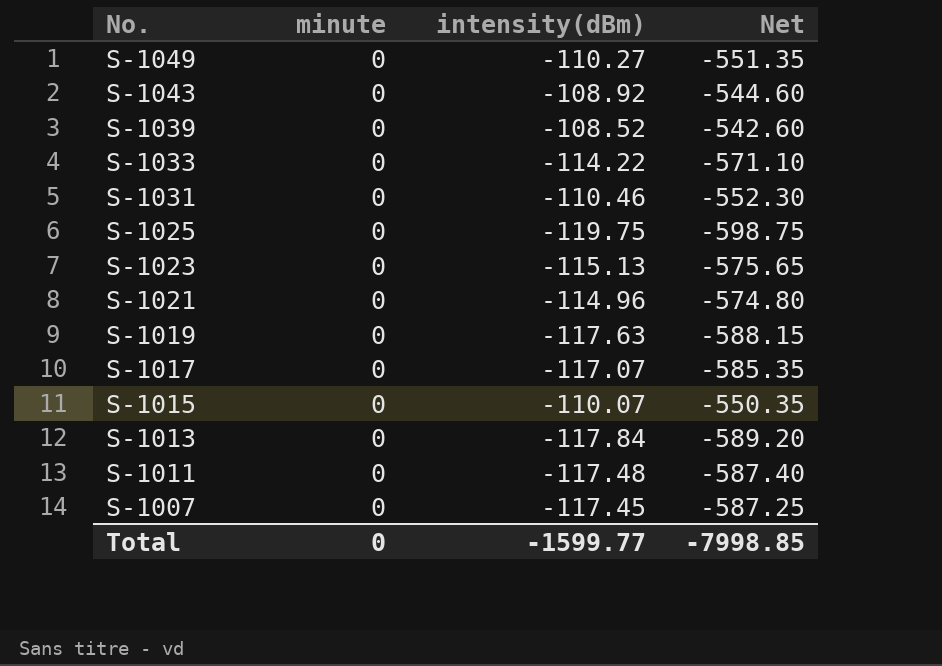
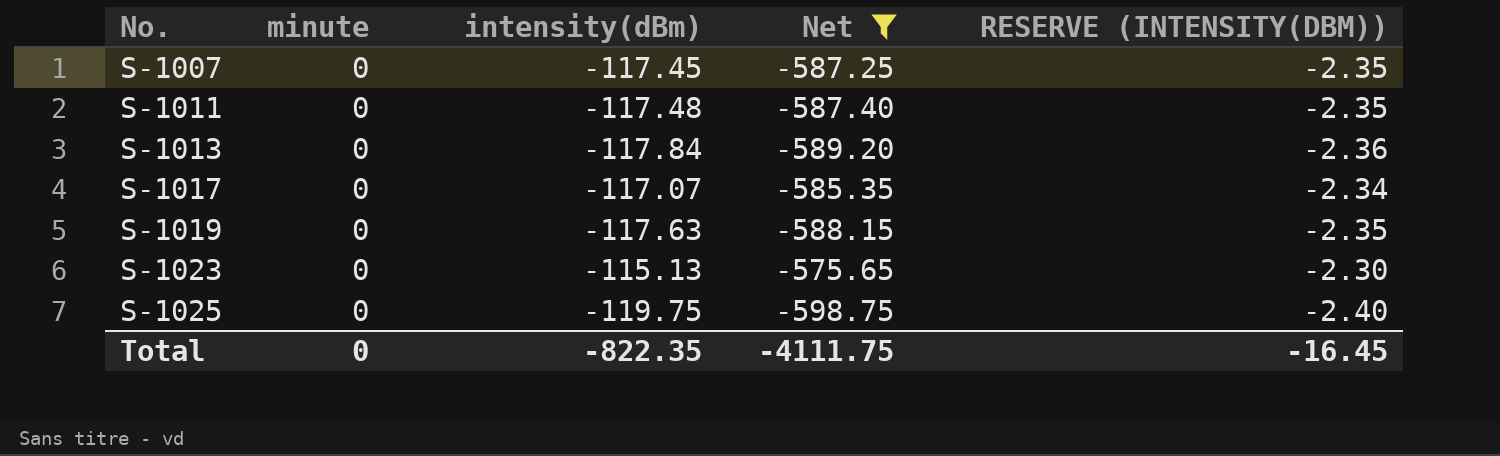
filter: none -> Net <= -575.65
row order: No. descending -> No. ascending
column RESERVE (INTENSITY(DBM)) | formula: none -> [intensity(dBm)] * 0.02
Total | intensity(dBm): -1599.77 -> -822.35
Total | Net: -7998.85 -> -4111.75

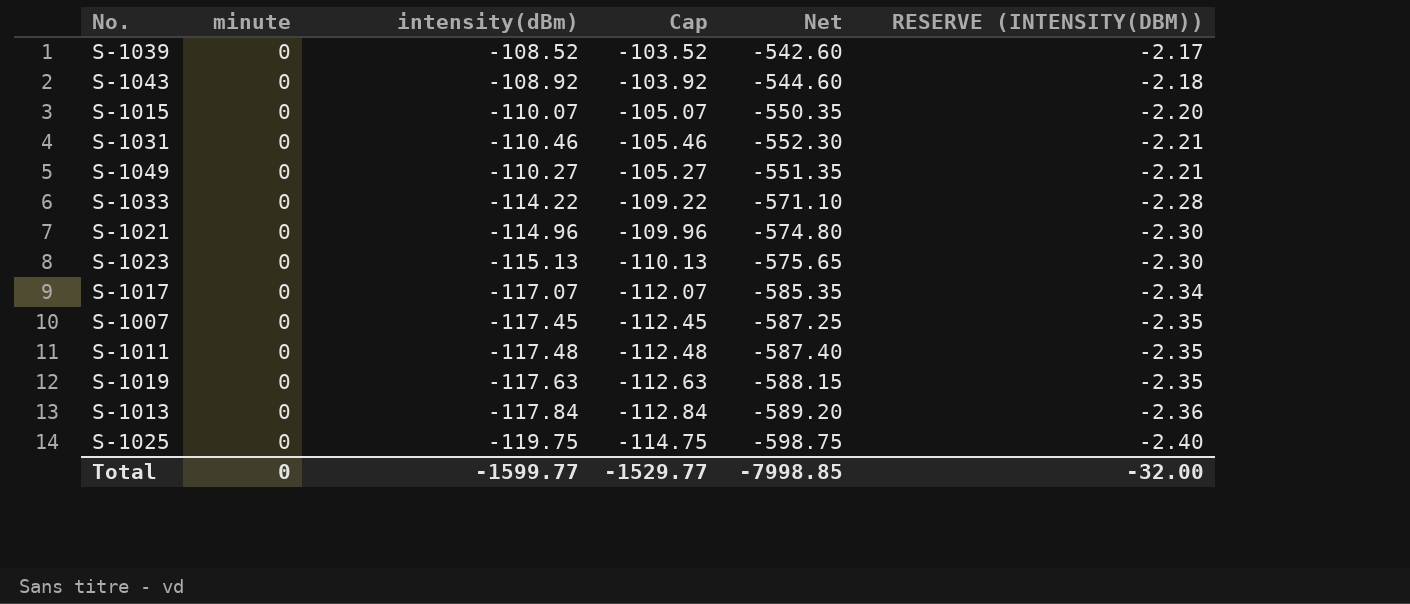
filter: Net <= -575.65 -> none
row order: No. ascending -> RESERVE (INTENSITY(DBM)) descending
column Cap | formula: none -> [intensity(dBm)] + 5
Total | intensity(dBm): -822.35 -> -1599.77
Total | Net: -4111.75 -> -7998.85
Total | RESERVE (INTENSITY(DBM)): -16.45 -> -32.00

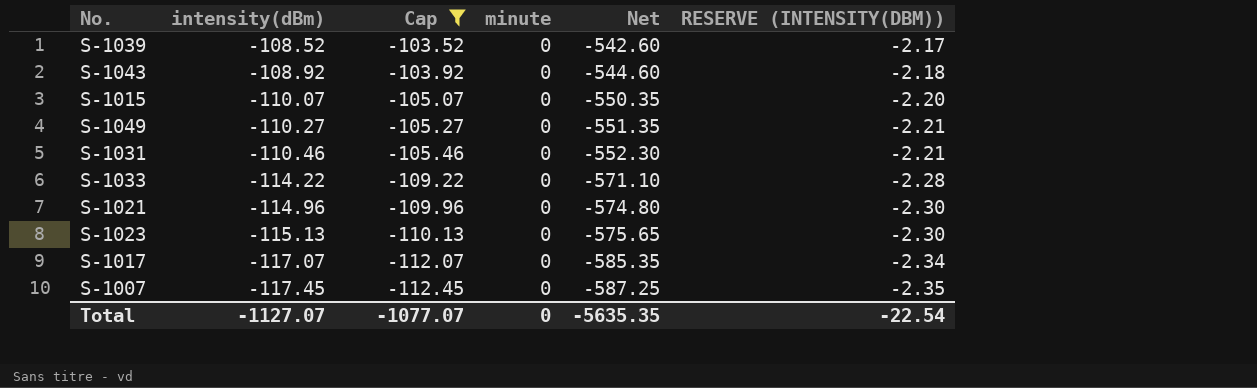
filter: none -> Cap >= -112.45
row order: RESERVE (INTENSITY(DBM)) descending -> intensity(dBm) descending
column minute | position: 2 -> 4
Total | intensity(dBm): -1599.77 -> -1127.07
Total | Cap: -1529.77 -> -1077.07
Total | Net: -7998.85 -> -5635.35
Total | RESERVE (INTENSITY(DBM)): -32.00 -> -22.54

